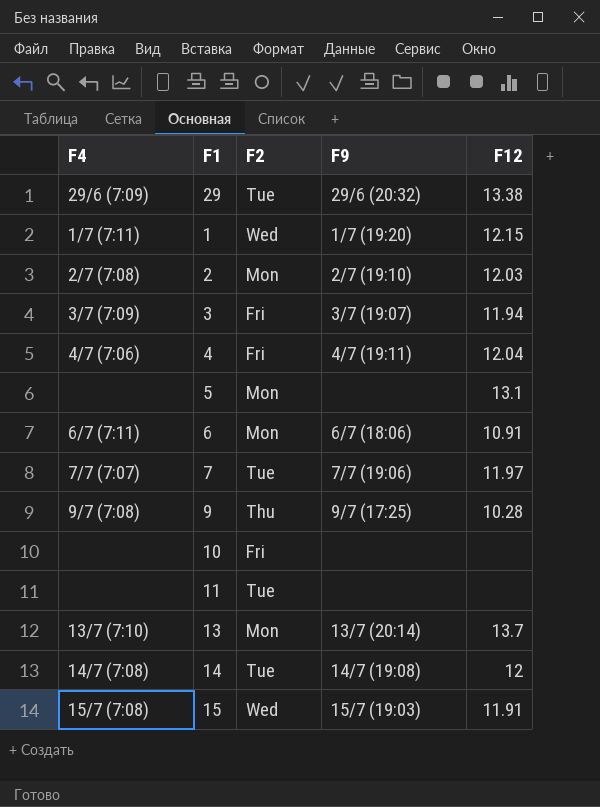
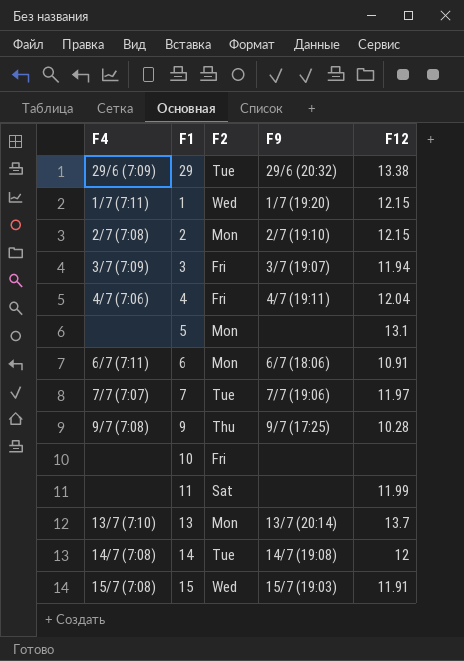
2 | F12: 12.03 -> 12.15
11 | F2: Tue -> Sat
11 | F12: none -> 11.99

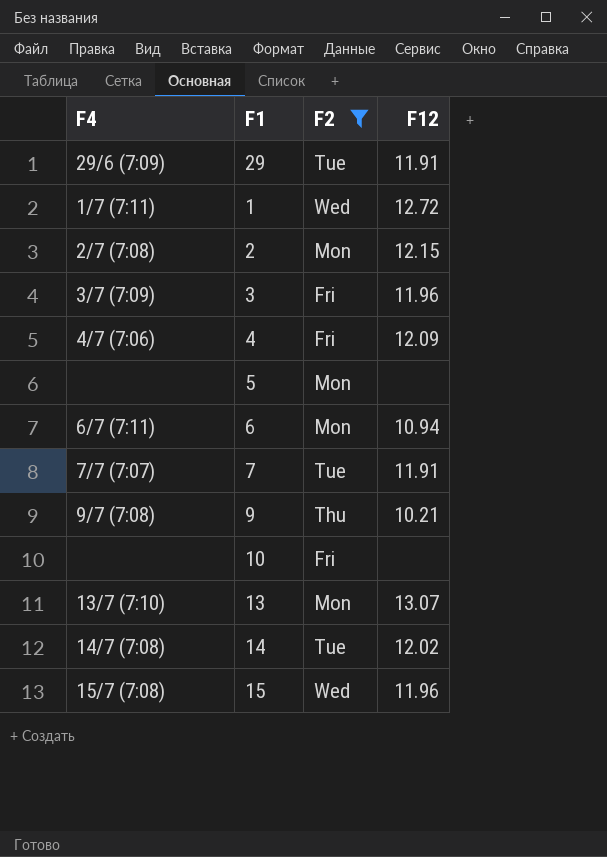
filter: none -> F2 != Sat
column F9 | position: 4 -> none
29 | F12: 13.38 -> 11.91
1 | F12: 12.15 -> 12.72
3 | F12: 11.94 -> 11.96
4 | F12: 12.04 -> 12.09
5 | F12: 13.1 -> none
6 | F12: 10.91 -> 10.94
7 | F12: 11.97 -> 11.91
9 | F12: 10.28 -> 10.21
13 | F12: 13.7 -> 13.07
14 | F12: 12 -> 12.02
15 | F12: 11.91 -> 11.96

